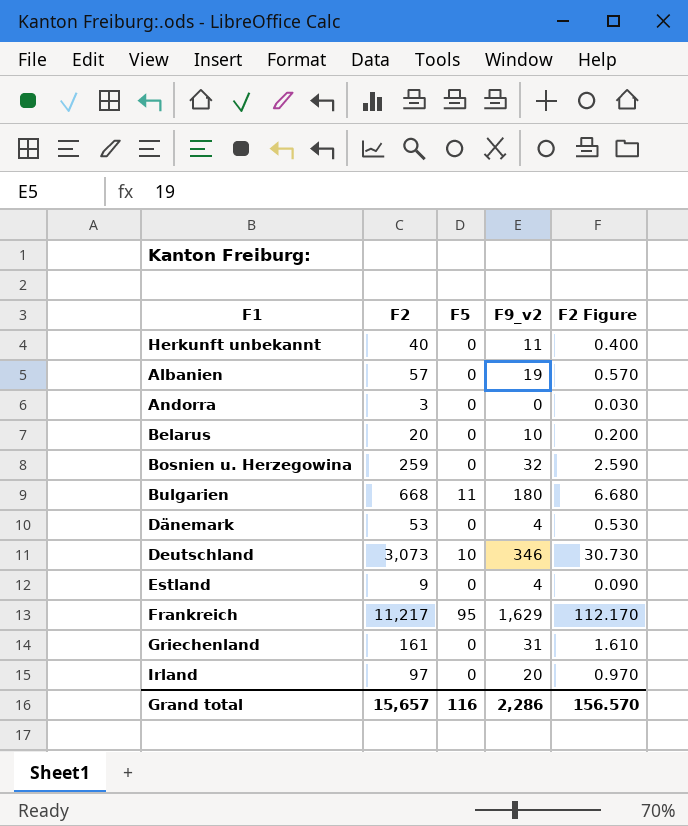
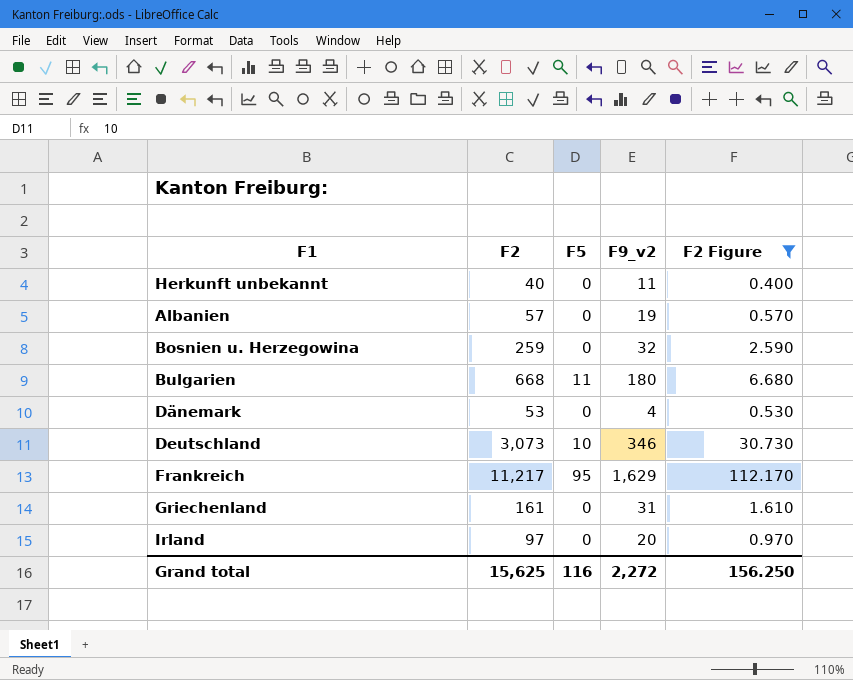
filter: none -> F2 Figure >= 0.400
Grand total | F2: 15,657 -> 15,625
Grand total | F9_v2: 2,286 -> 2,272
Grand total | F2 Figure: 156.570 -> 156.250

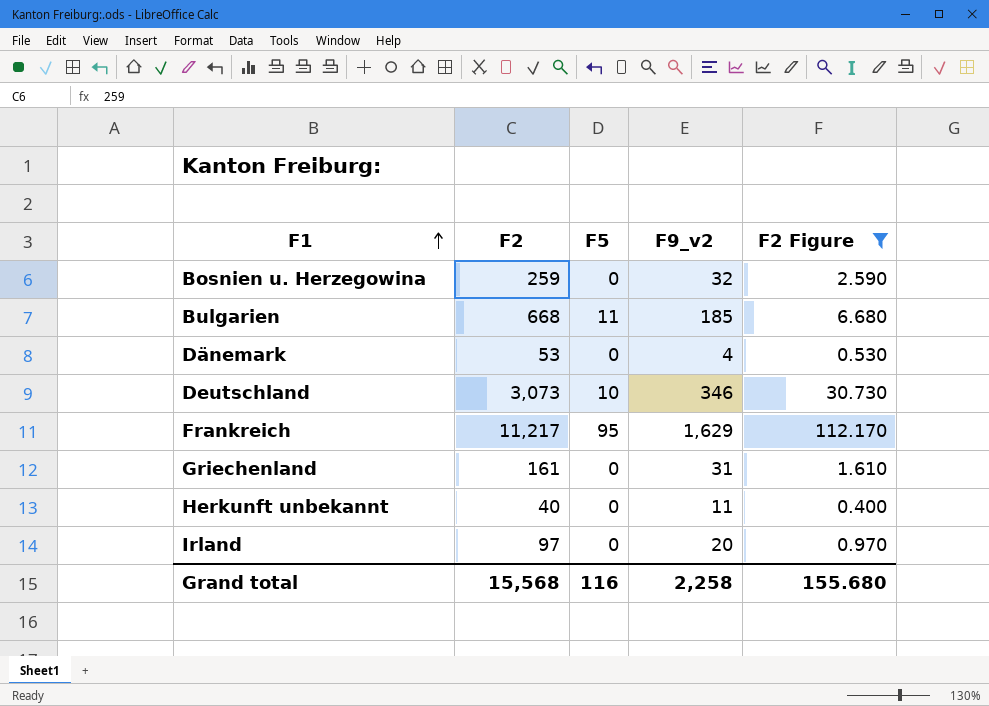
row order: none -> F1 ascending
row Albanien: 57 | 0 | 19 | 0.570 -> none
Bulgarien | F9_v2: 180 -> 185
Grand total | F2: 15,625 -> 15,568
Grand total | F9_v2: 2,272 -> 2,258
Grand total | F2 Figure: 156.250 -> 155.680

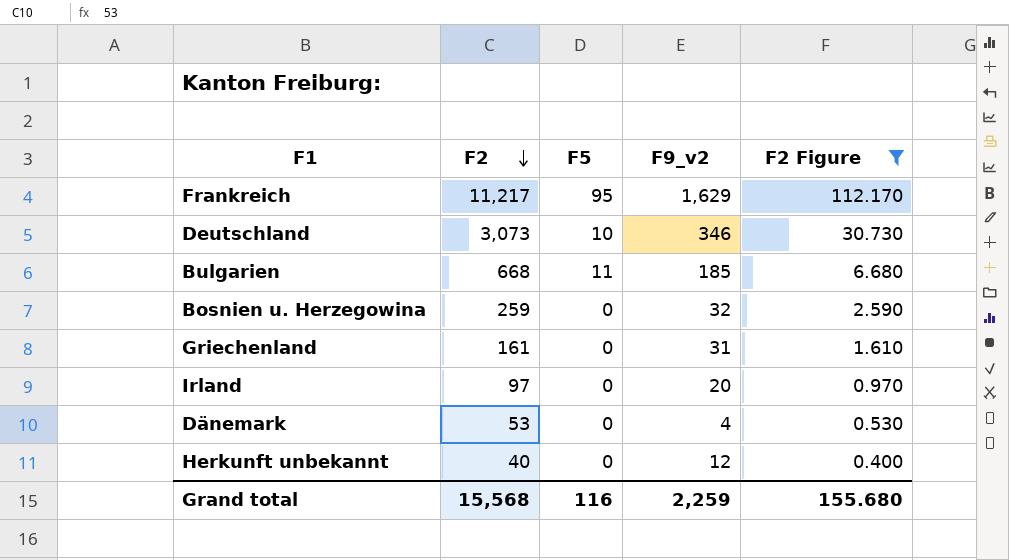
row order: F1 ascending -> F2 descending
Herkunft unbekannt | F9_v2: 11 -> 12
Grand total | F9_v2: 2,258 -> 2,259

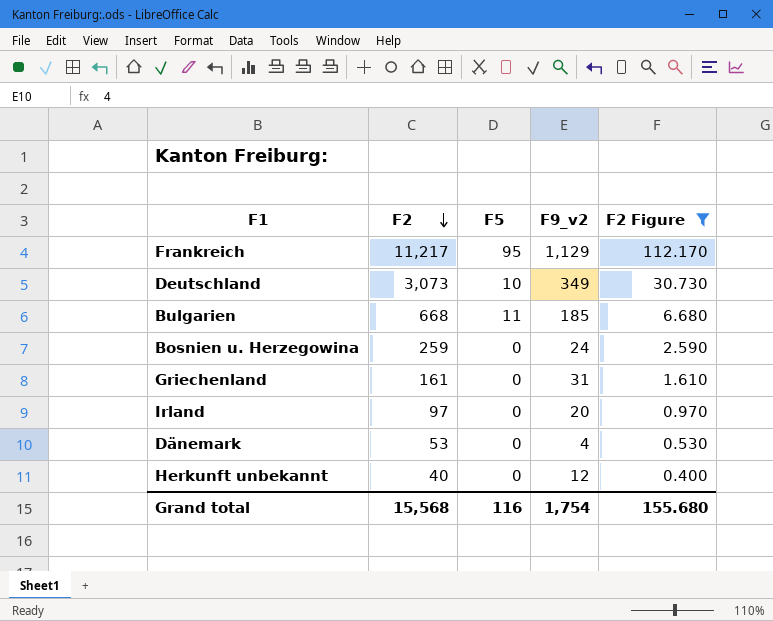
Frankreich | F9_v2: 1,629 -> 1,129
Deutschland | F9_v2: 346 -> 349
Bosnien u. Herzegowina | F9_v2: 32 -> 24
Grand total | F9_v2: 2,259 -> 1,754

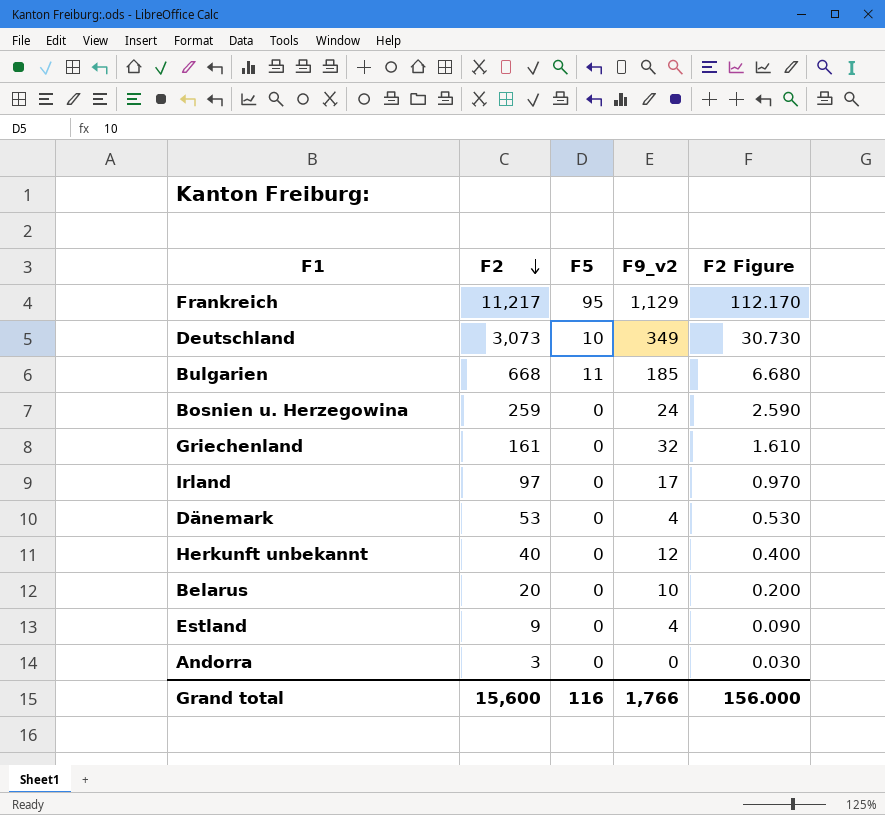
filter: F2 Figure >= 0.400 -> none
Griechenland | F9_v2: 31 -> 32
Irland | F9_v2: 20 -> 17
Grand total | F2: 15,568 -> 15,600
Grand total | F9_v2: 1,754 -> 1,766
Grand total | F2 Figure: 155.680 -> 156.000

